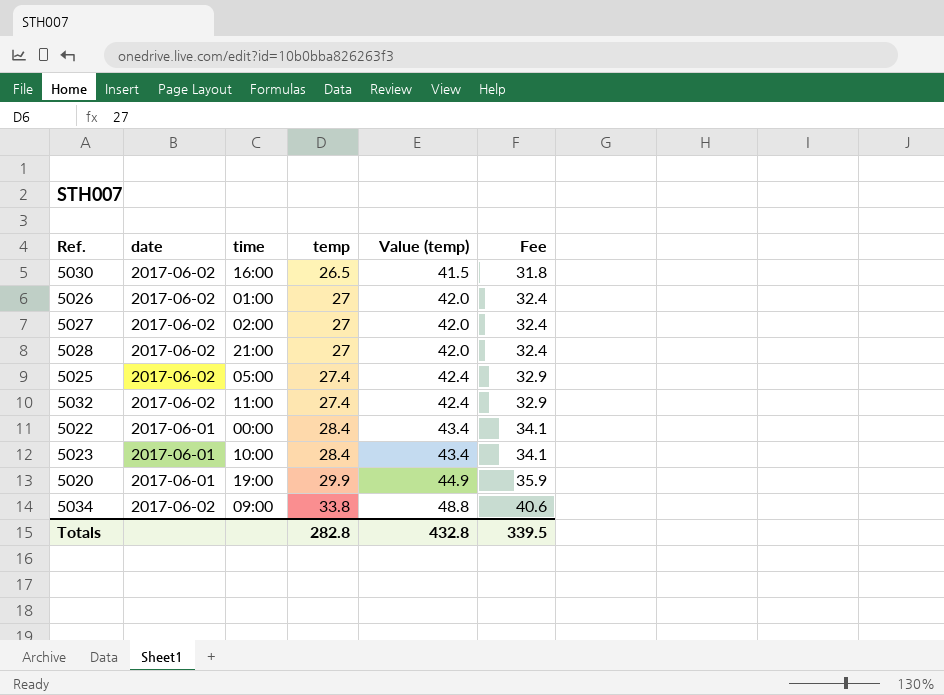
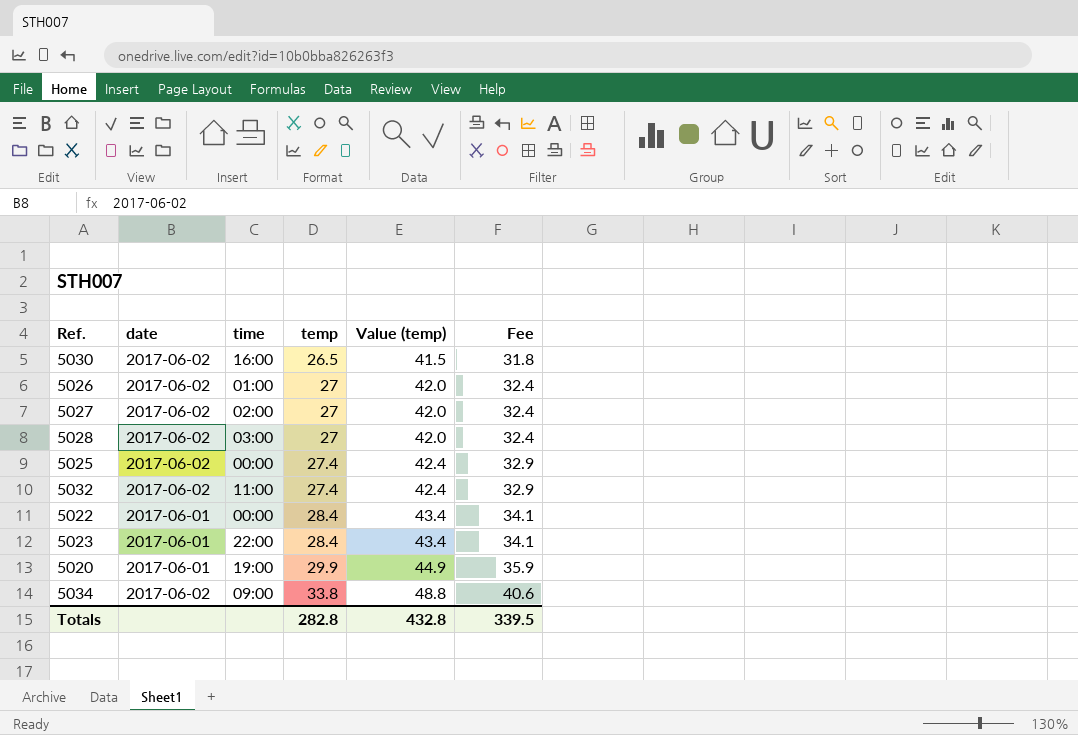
5028 | time: 21:00 -> 03:00
5025 | time: 05:00 -> 00:00
5023 | time: 10:00 -> 22:00

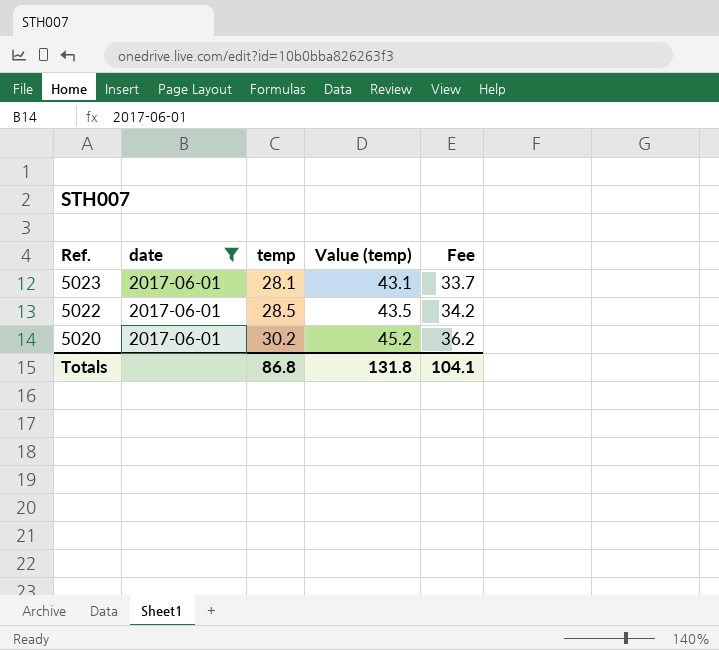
filter: none -> date = 2017-06-01
row order: temp ascending -> Ref. descending
column time | position: 3 -> none
5023 | temp: 28.4 -> 28.1
5023 | Value (temp): 43.4 -> 43.1
5023 | Fee: 34.1 -> 33.7
5022 | temp: 28.4 -> 28.5
5022 | Value (temp): 43.4 -> 43.5
5022 | Fee: 34.1 -> 34.2
5020 | temp: 29.9 -> 30.2
5020 | Value (temp): 44.9 -> 45.2
5020 | Fee: 35.9 -> 36.2
Totals | temp: 282.8 -> 86.8
Totals | Value (temp): 432.8 -> 131.8
Totals | Fee: 339.5 -> 104.1

